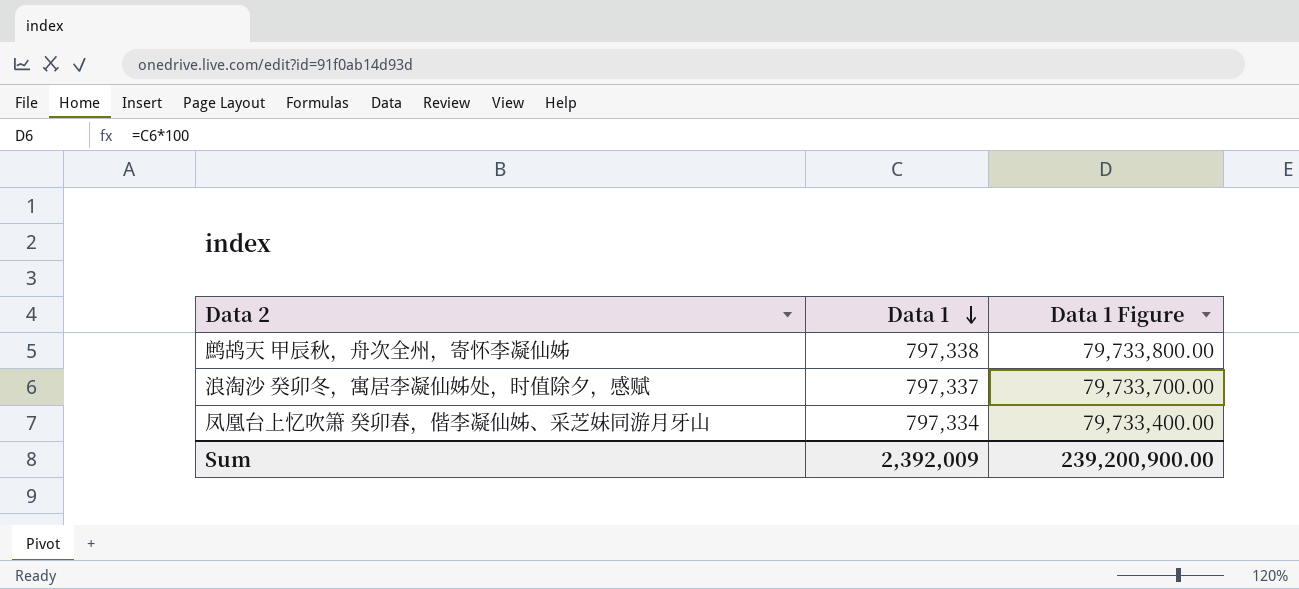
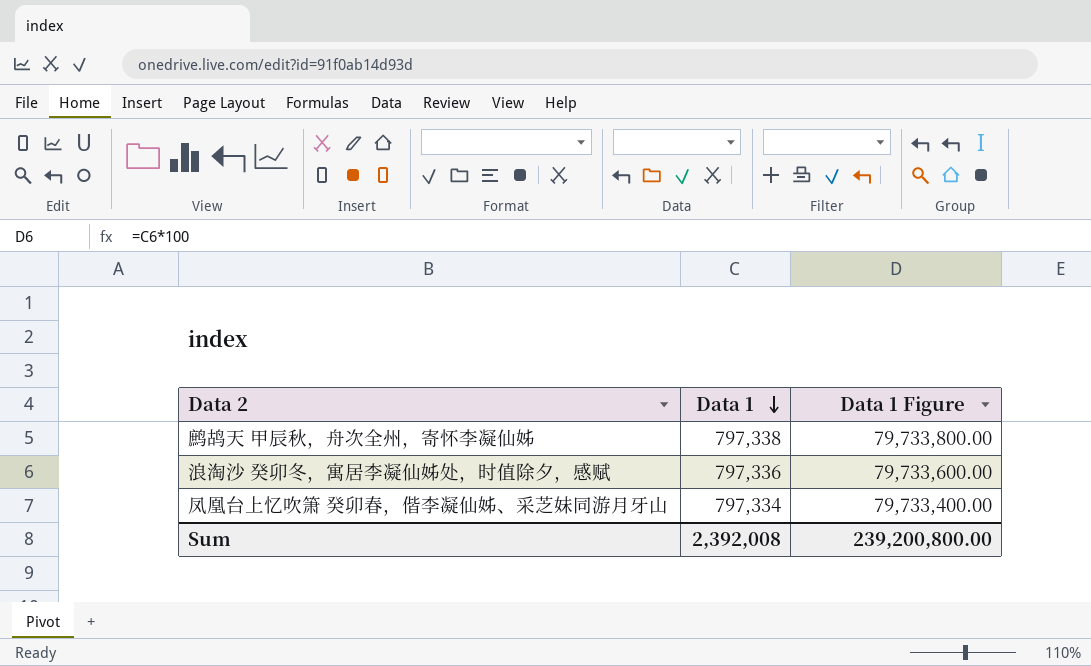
浪淘沙 癸卯冬，寓居李凝仙姊处，时值除夕，感赋 | Data 1: 797,337 -> 797,336
浪淘沙 癸卯冬，寓居李凝仙姊处，时值除夕，感赋 | Data 1 Figure: 79,733,700.00 -> 79,733,600.00
Sum | Data 1: 2,392,009 -> 2,392,008
Sum | Data 1 Figure: 239,200,900.00 -> 239,200,800.00

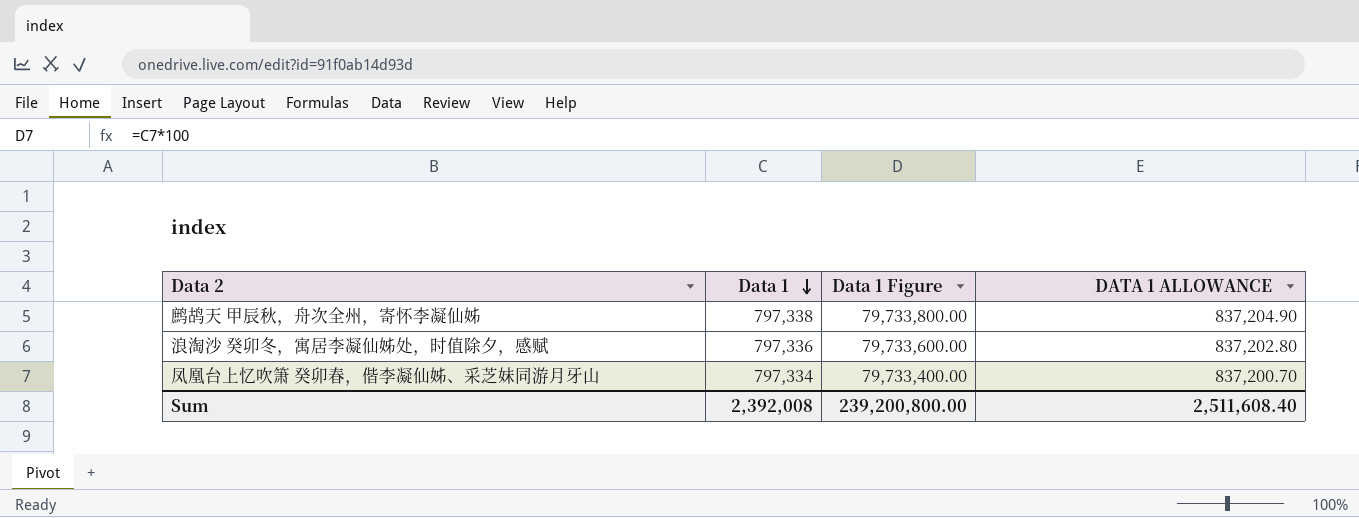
column DATA 1 ALLOWANCE | formula: none -> [Data 1] * 1.05

